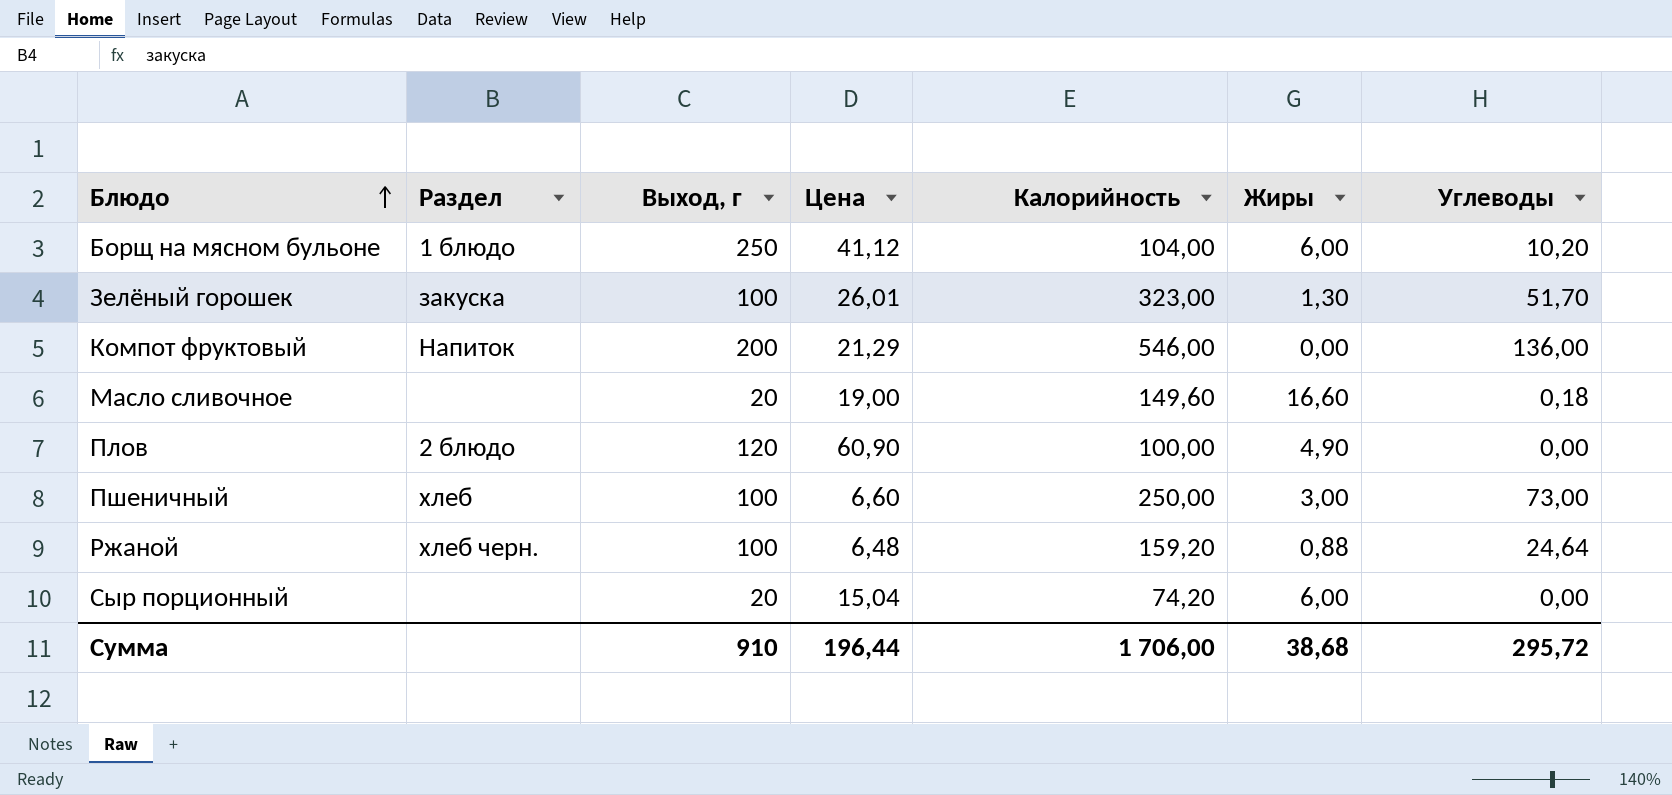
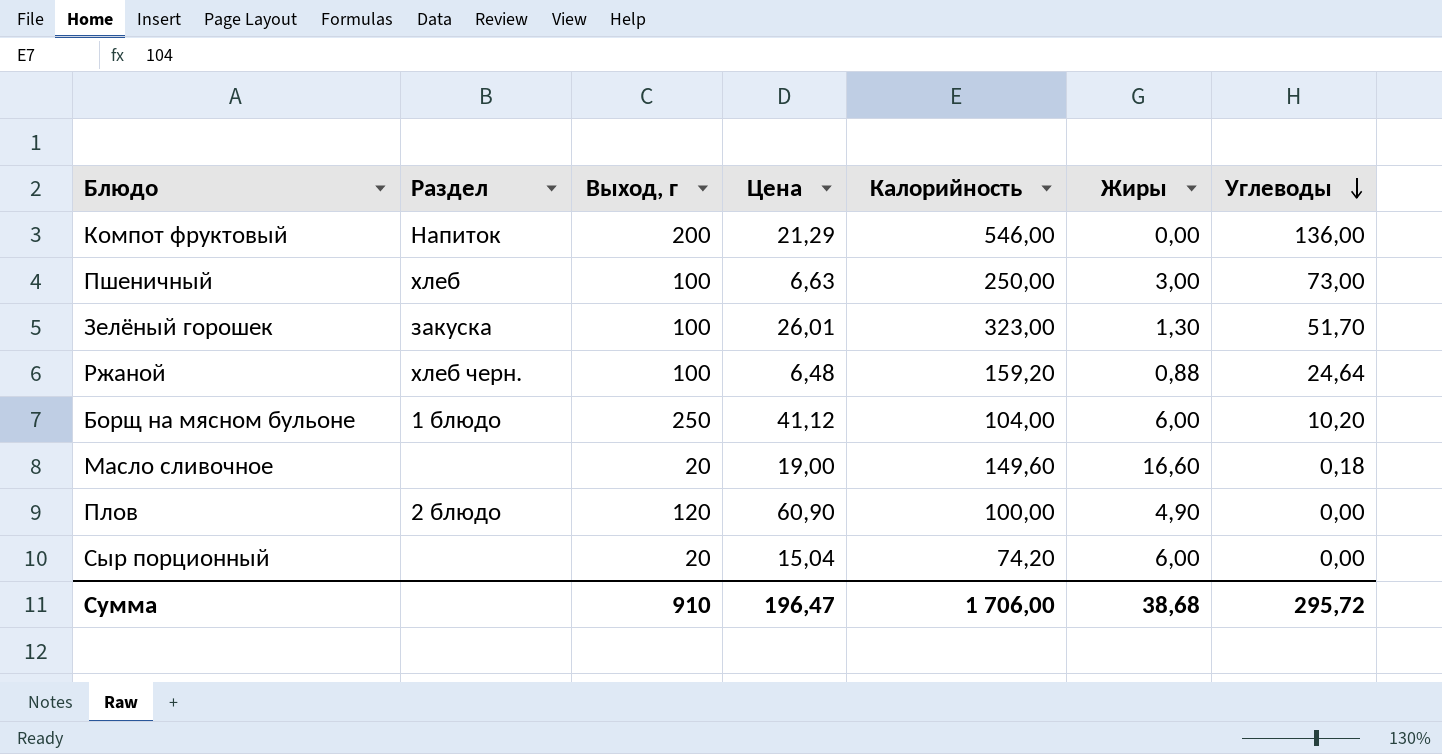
row order: Блюдо ascending -> Углеводы descending
Пшеничный | Цена: 6,60 -> 6,63
Сумма | Цена: 196,44 -> 196,47

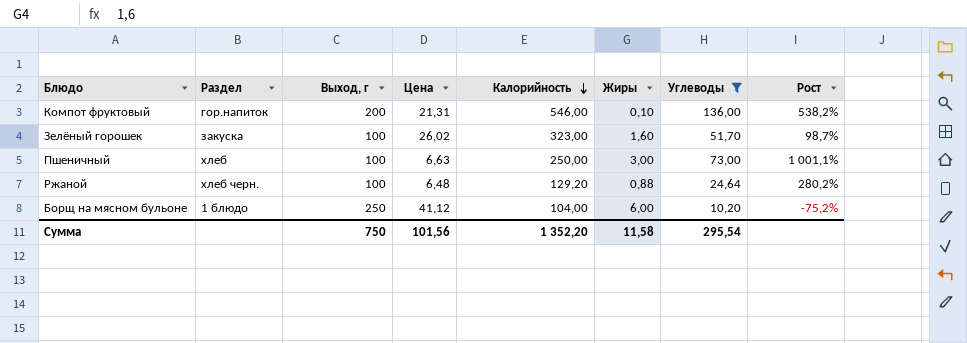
filter: none -> Углеводы >= 10,20
row order: Углеводы descending -> Калорийность descending
column Рост | formula: none -> ([Углеводы] - [Цена]) / [Цена]
Компот фруктовый | Раздел: Напиток -> гор.напиток
Компот фруктовый | Цена: 21,29 -> 21,31
Компот фруктовый | Жиры: 0,00 -> 0,10
Зелёный горошек | Цена: 26,01 -> 26,02
Зелёный горошек | Жиры: 1,30 -> 1,60
Ржаной | Калорийность: 159,20 -> 129,20
Сумма | Выход, г: 910 -> 750
Сумма | Цена: 196,47 -> 101,56
Сумма | Калорийность: 1 706,00 -> 1 352,20
Сумма | Жиры: 38,68 -> 11,58
Сумма | Углеводы: 295,72 -> 295,54

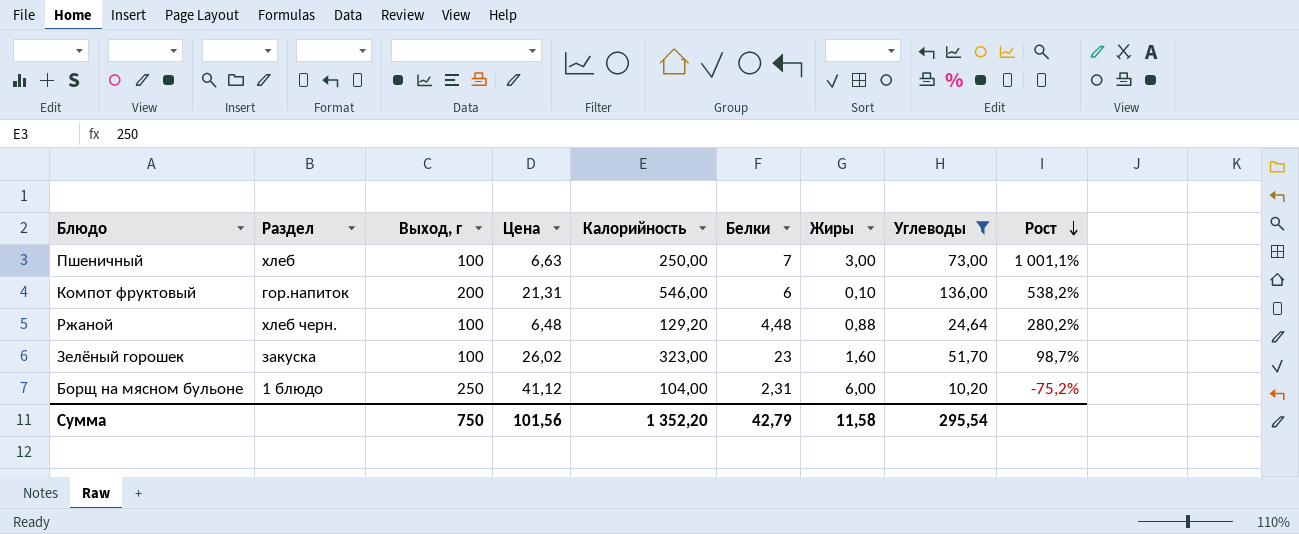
row order: Калорийность descending -> Рост descending
column Белки | position: none -> 6

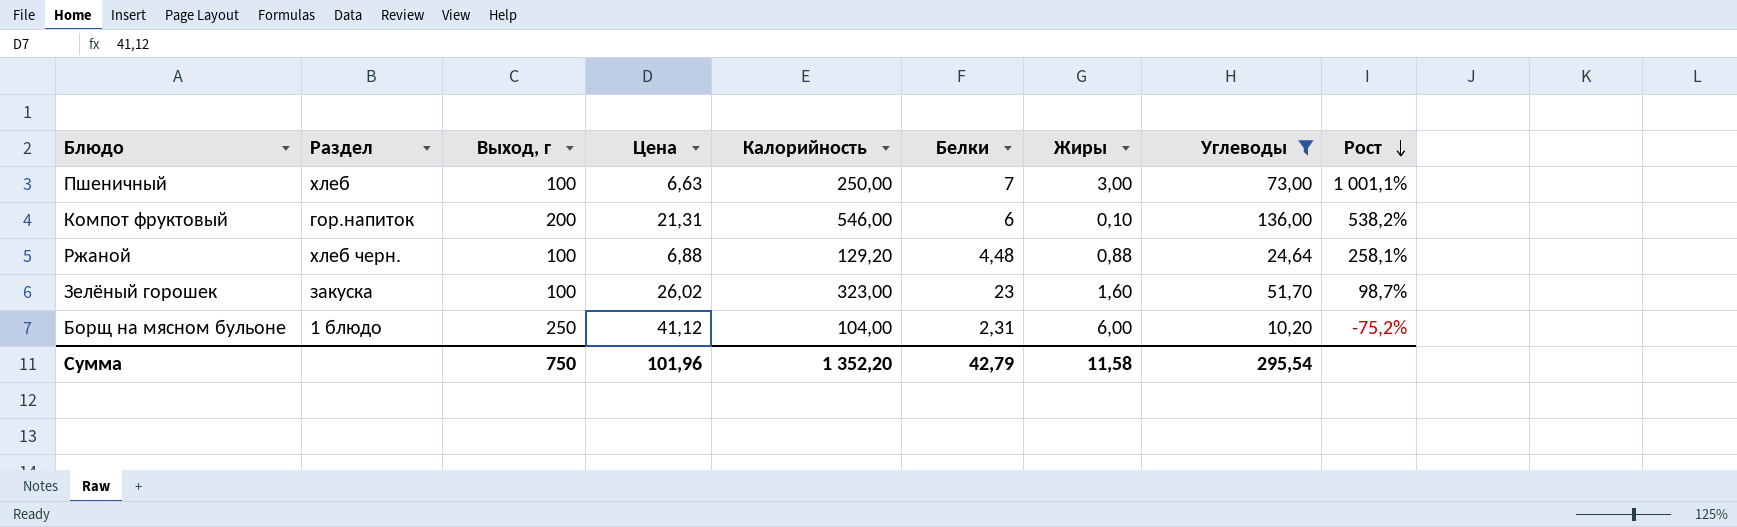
Ржаной | Цена: 6,48 -> 6,88
Ржаной | Рост: 280,2% -> 258,1%
Сумма | Цена: 101,56 -> 101,96

